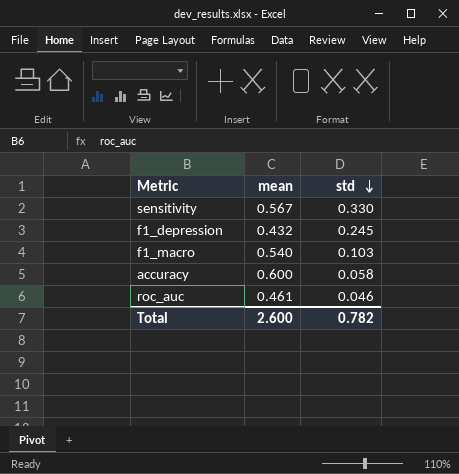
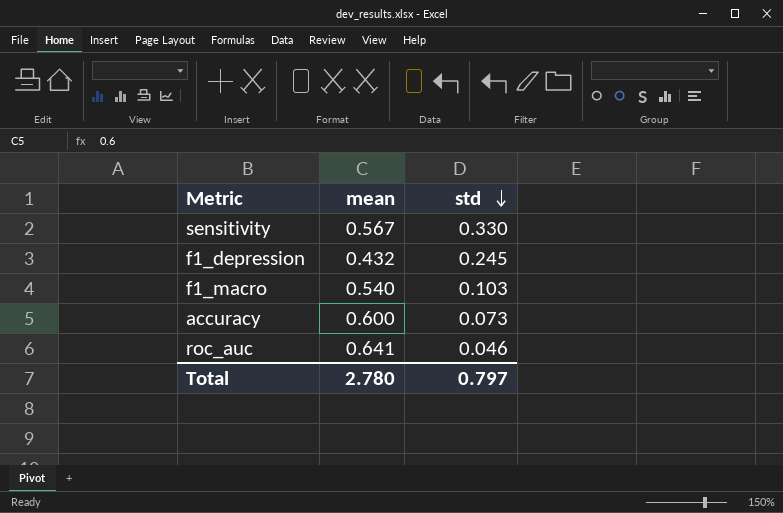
accuracy | std: 0.058 -> 0.073
roc_auc | mean: 0.461 -> 0.641
Total | mean: 2.600 -> 2.780
Total | std: 0.782 -> 0.797

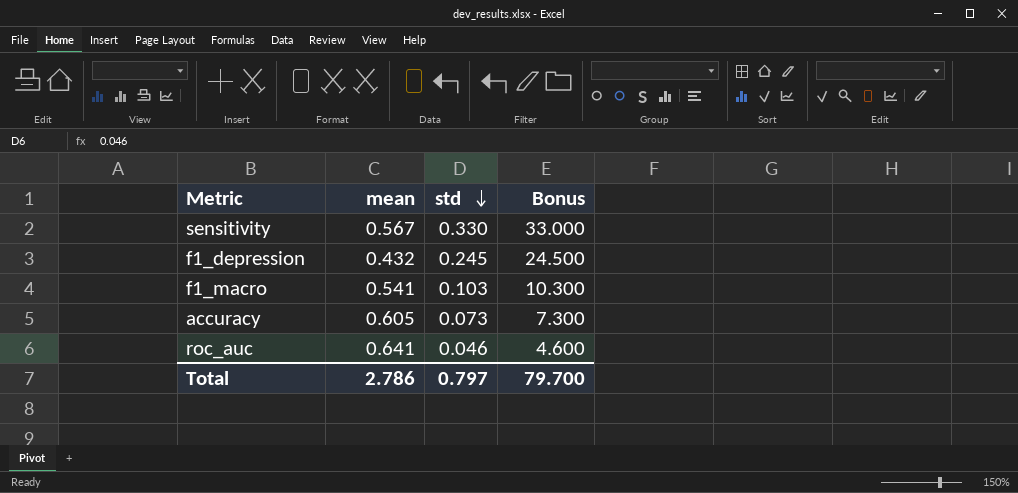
column Bonus | formula: none -> [std] * 100
f1_macro | mean: 0.540 -> 0.541
accuracy | mean: 0.600 -> 0.605
Total | mean: 2.780 -> 2.786

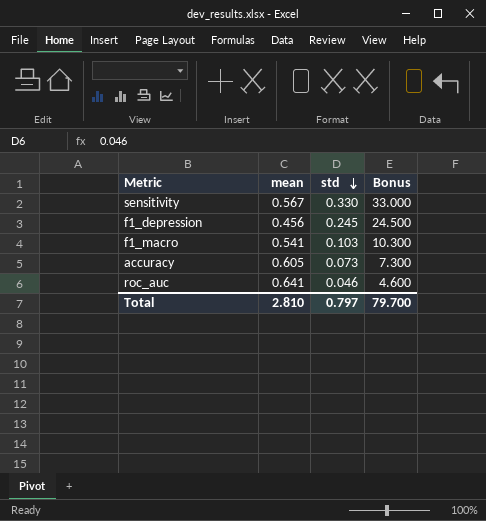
f1_depression | mean: 0.432 -> 0.456
Total | mean: 2.786 -> 2.810

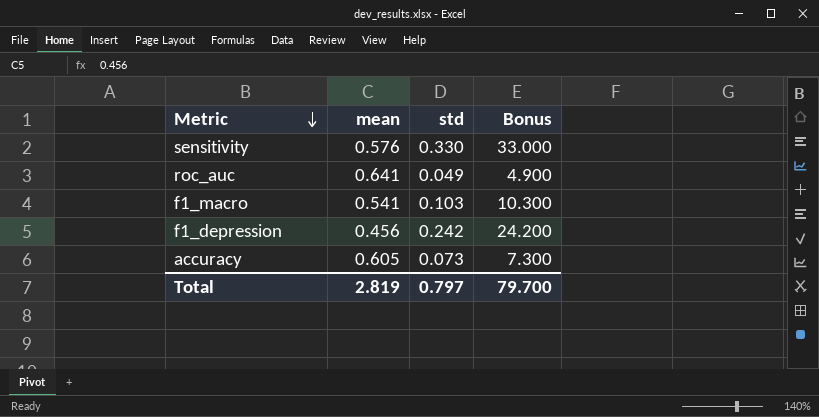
row order: std descending -> Metric descending
sensitivity | mean: 0.567 -> 0.576
roc_auc | std: 0.046 -> 0.049
roc_auc | Bonus: 4.600 -> 4.900
f1_depression | std: 0.245 -> 0.242
f1_depression | Bonus: 24.500 -> 24.200
Total | mean: 2.810 -> 2.819

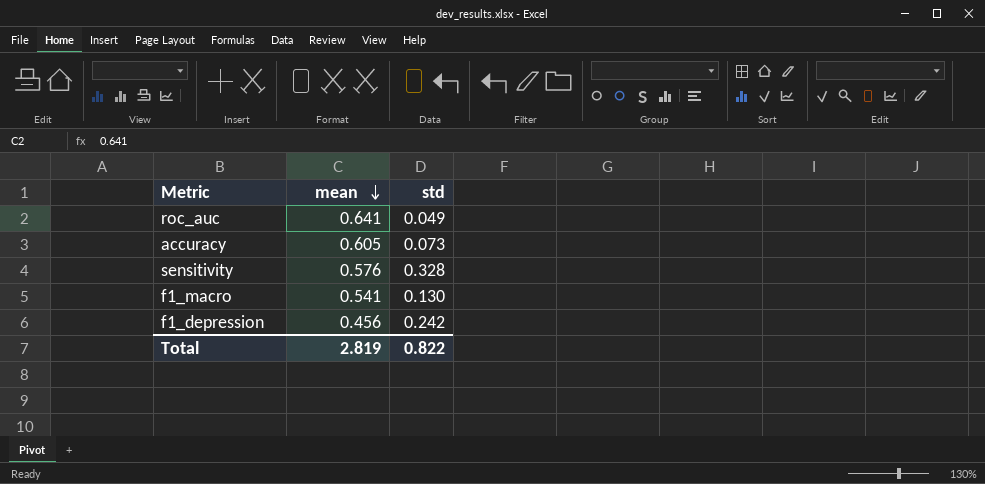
row order: Metric descending -> mean descending
column Bonus | formula: [std] * 100 -> none
sensitivity | std: 0.330 -> 0.328
f1_macro | std: 0.103 -> 0.130
Total | std: 0.797 -> 0.822

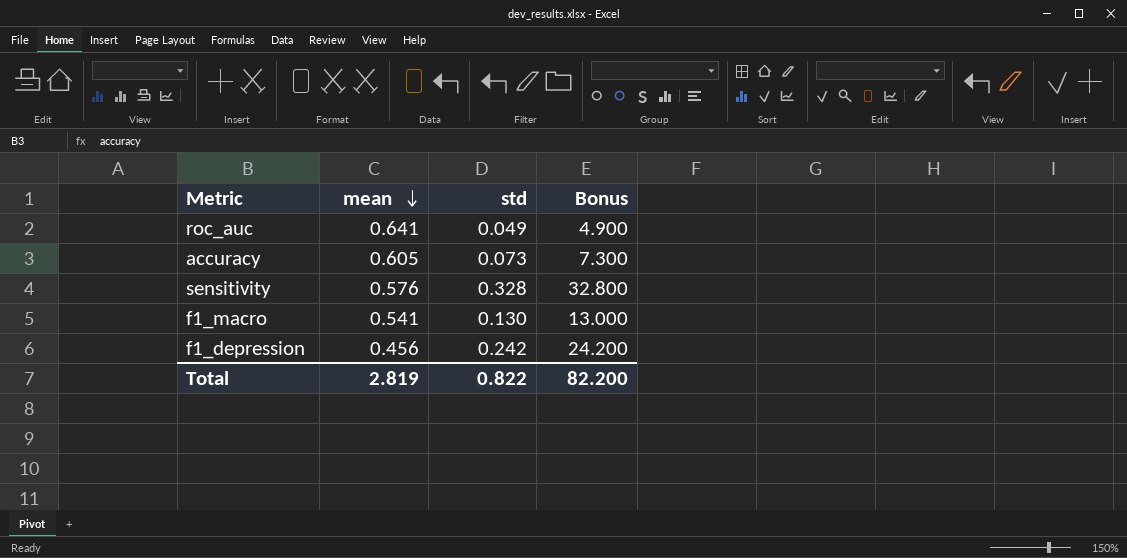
column Bonus | formula: none -> [std] * 100

